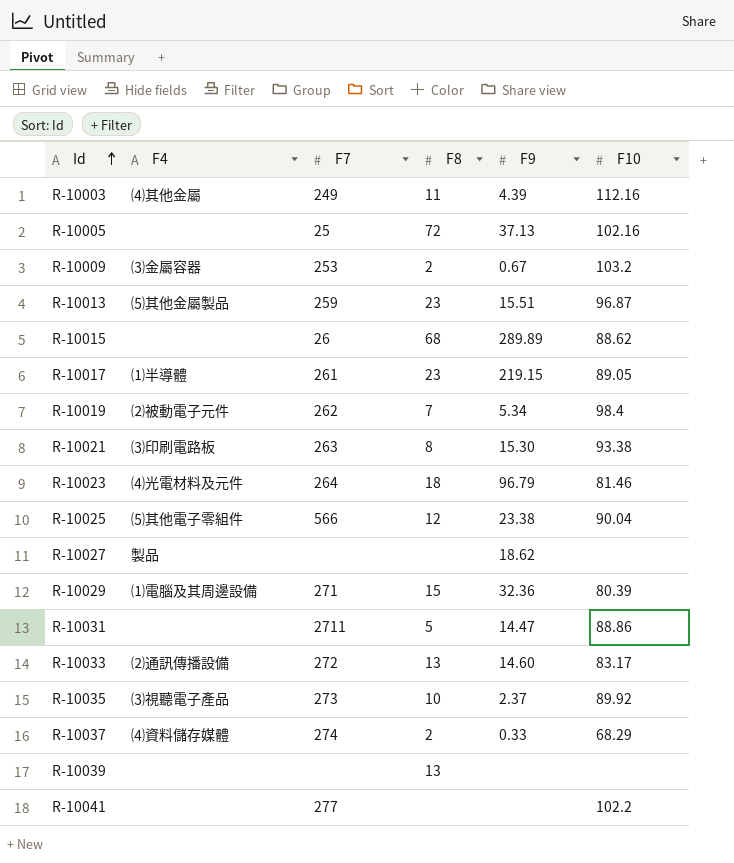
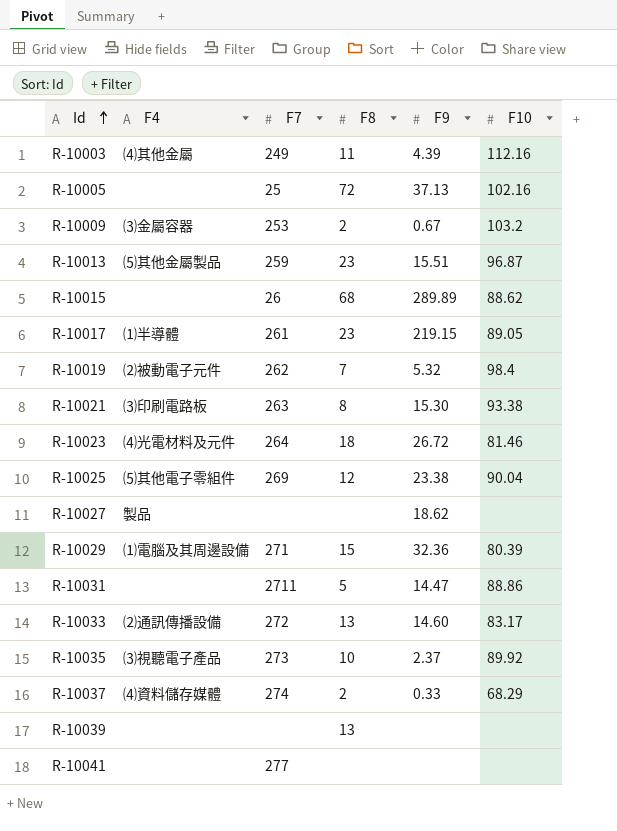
R-10019 | F9: 5.34 -> 5.32
R-10023 | F9: 96.79 -> 26.72
R-10025 | F7: 566 -> 269
R-10041 | F10: 102.2 -> none

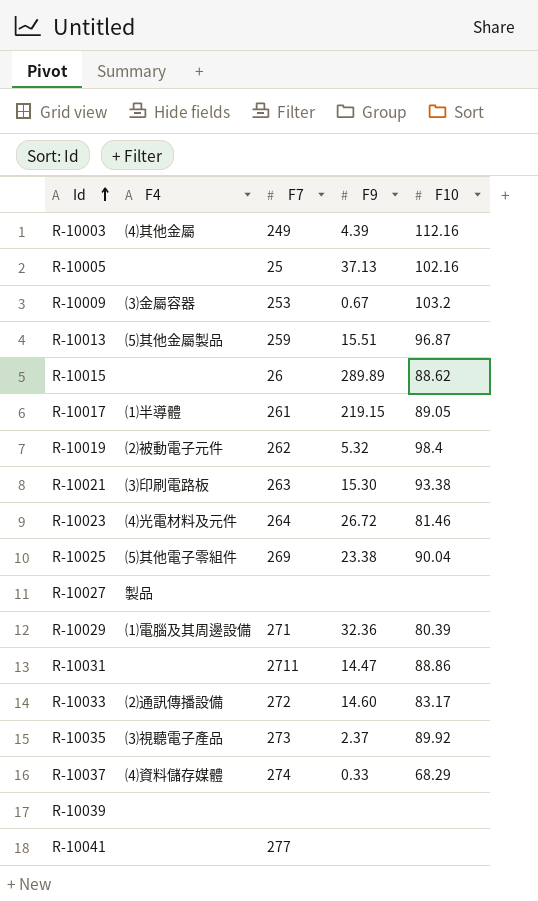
column F8 | position: 4 -> none
R-10027 | F9: 18.62 -> none

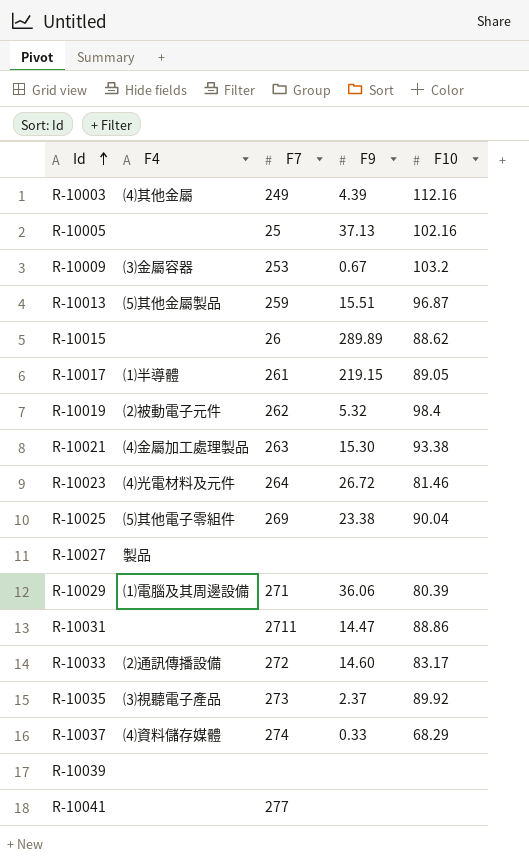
R-10021 | F4: ⑶印刷電路板 -> ⑷金屬加工處理製品
R-10029 | F9: 32.36 -> 36.06

